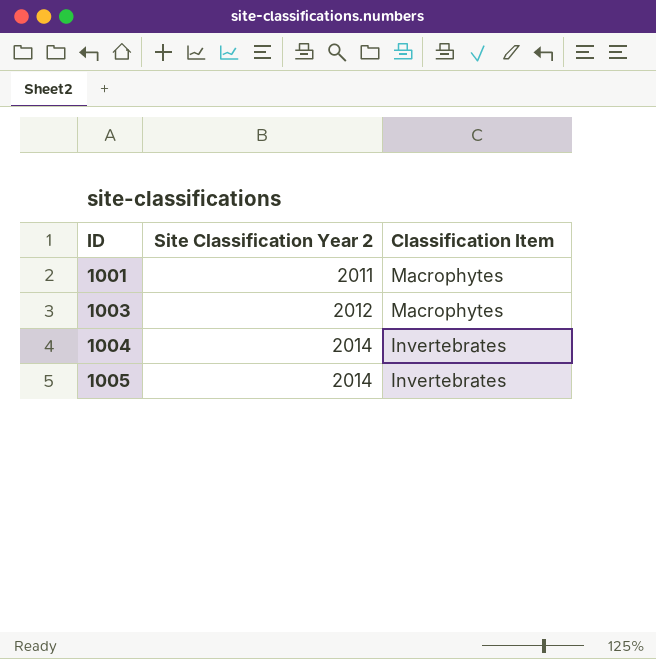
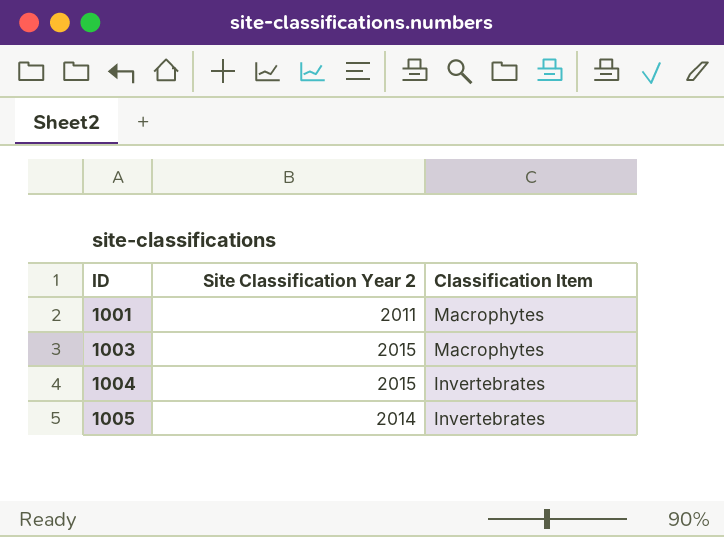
1003 | Site Classification Year 2: 2012 -> 2015
1004 | Site Classification Year 2: 2014 -> 2015

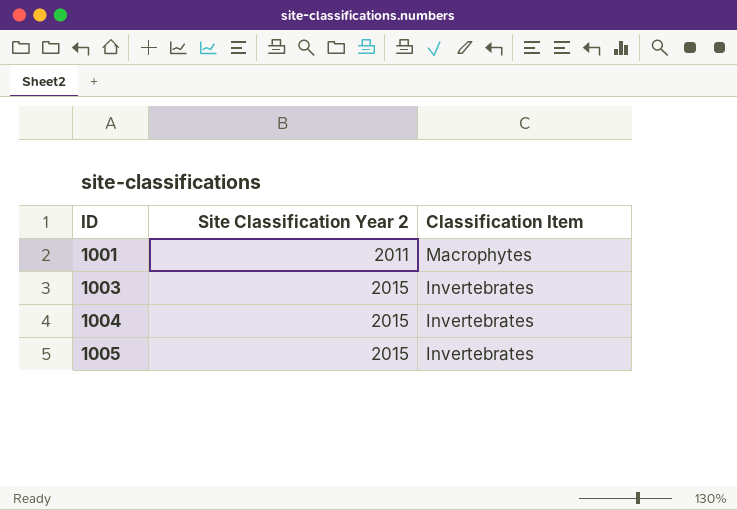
1003 | Classification Item: Macrophytes -> Invertebrates
1005 | Site Classification Year 2: 2014 -> 2015

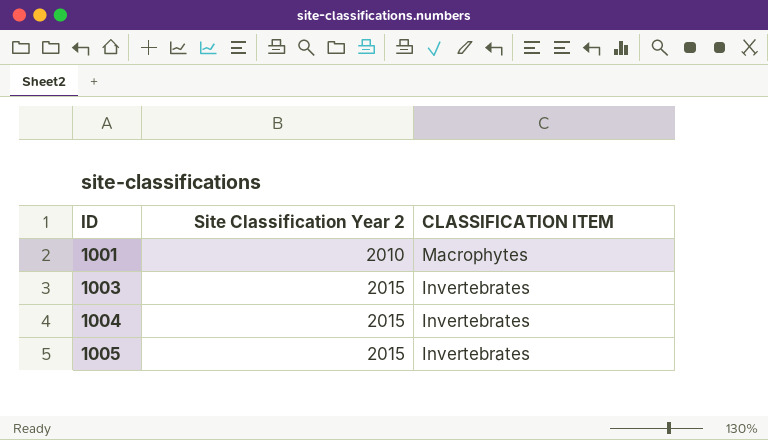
column name: Classification Item -> CLASSIFICATION ITEM
1001 | Site Classification Year 2: 2011 -> 2010

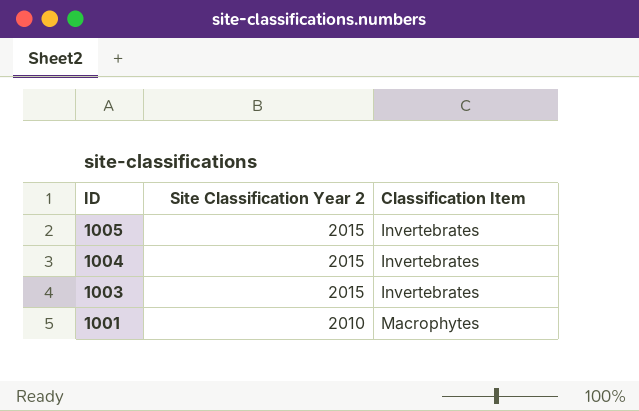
row order: ID ascending -> ID descending
column name: CLASSIFICATION ITEM -> Classification Item

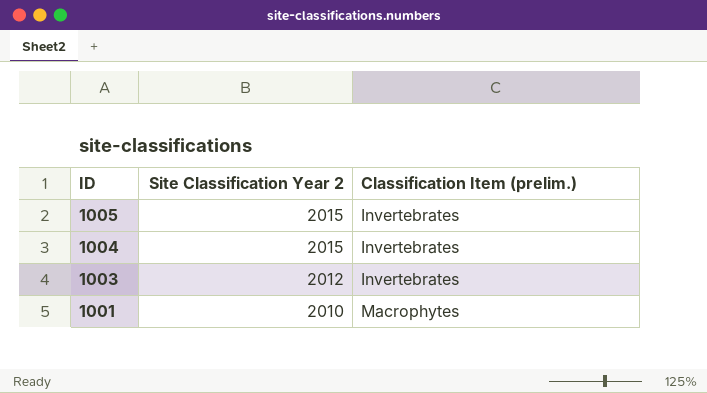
column name: Classification Item -> Classification Item (prelim.)
1003 | Site Classification Year 2: 2015 -> 2012

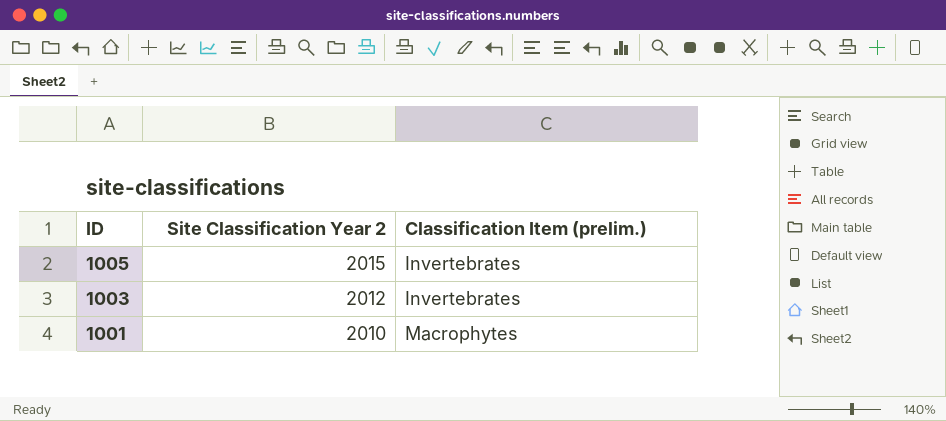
row 1004: 2015 | Invertebrates -> none

